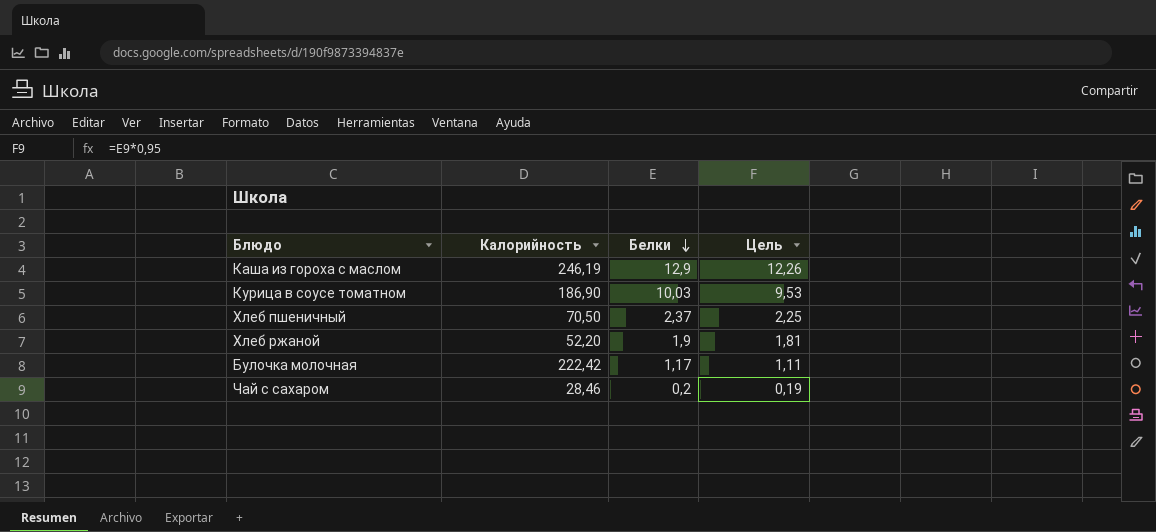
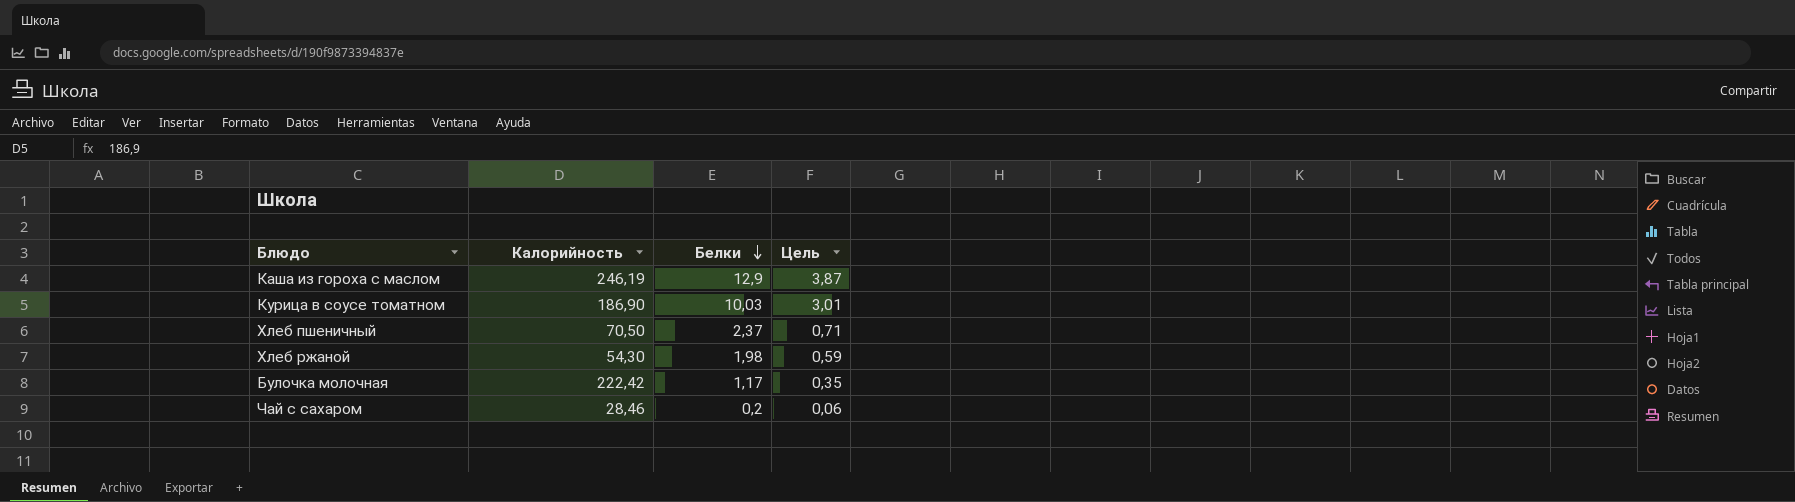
column Цель | formula: [Белки] * 0,95 -> [Белки] * 0,3
Хлеб ржаной | Калорийность: 52,20 -> 54,30
Хлеб ржаной | Белки: 1,9 -> 1,98

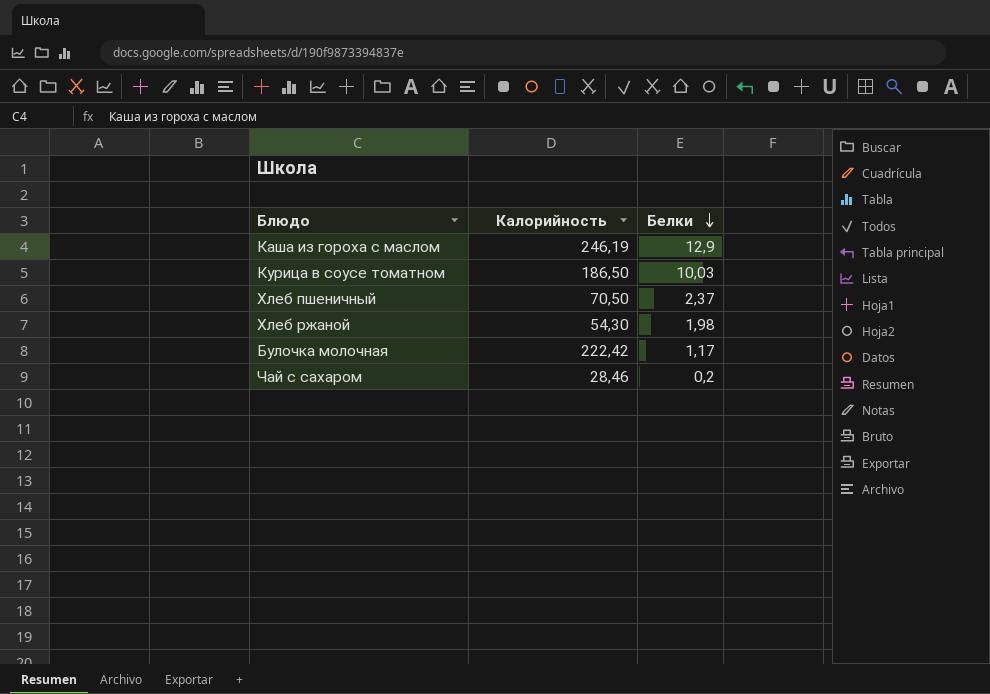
column Цель | formula: [Белки] * 0,3 -> none
Курица в соусе томатном | Калорийность: 186,90 -> 186,50

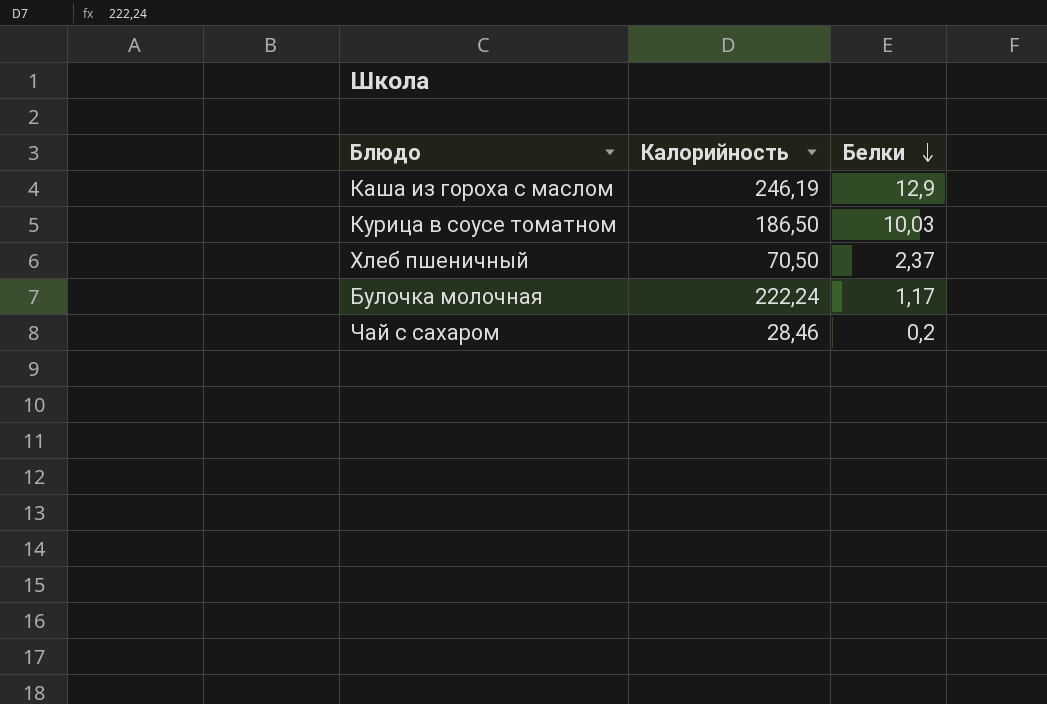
row Хлеб ржаной: 54,30 | 1,98 -> none
Булочка молочная | Калорийность: 222,42 -> 222,24

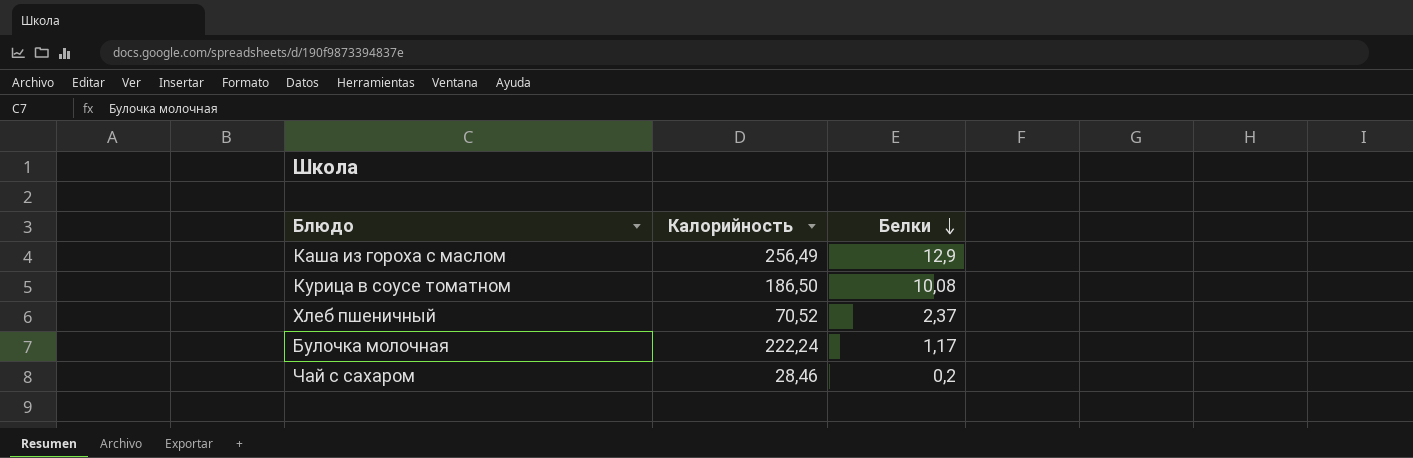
Каша из гороха с маслом | Калорийность: 246,19 -> 256,49
Курица в соусе томатном | Белки: 10,03 -> 10,08
Хлеб пшеничный | Калорийность: 70,50 -> 70,52

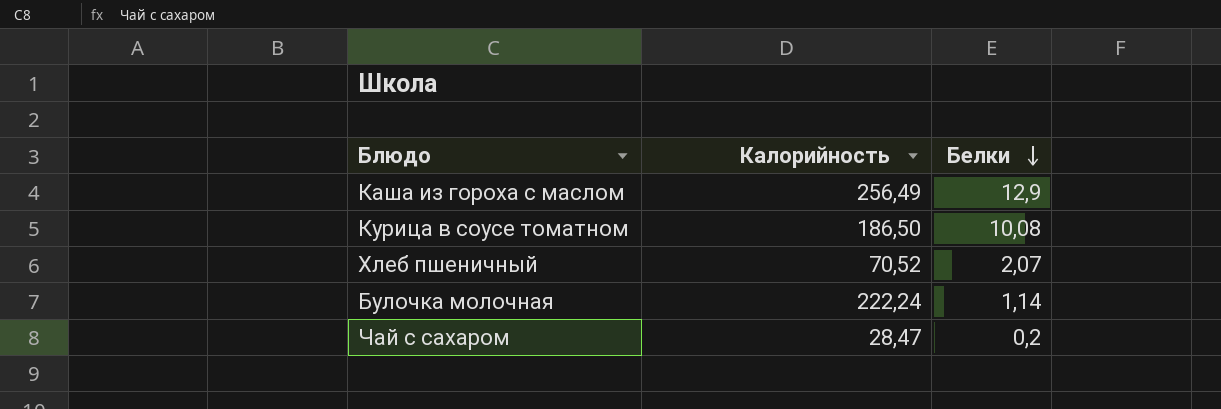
Хлеб пшеничный | Белки: 2,37 -> 2,07
Булочка молочная | Белки: 1,17 -> 1,14
Чай с сахаром | Калорийность: 28,46 -> 28,47

